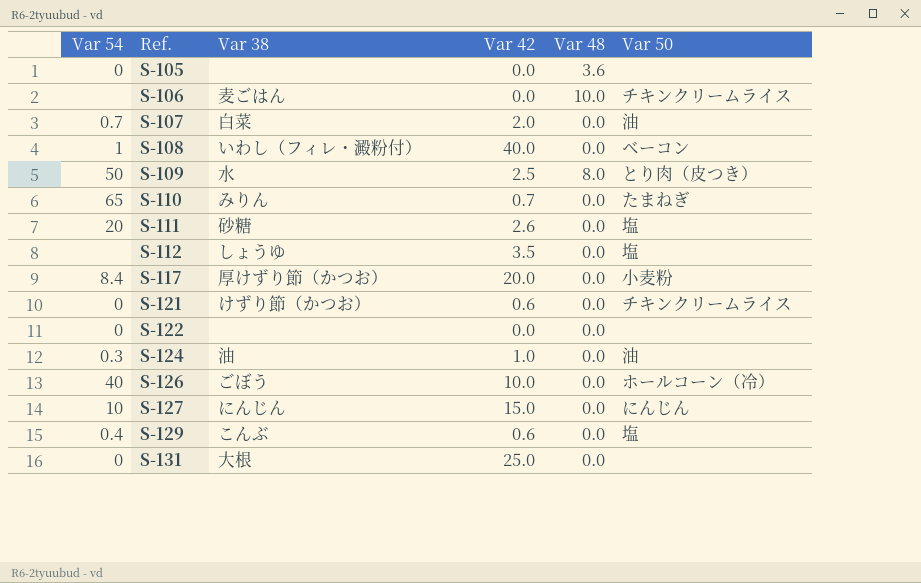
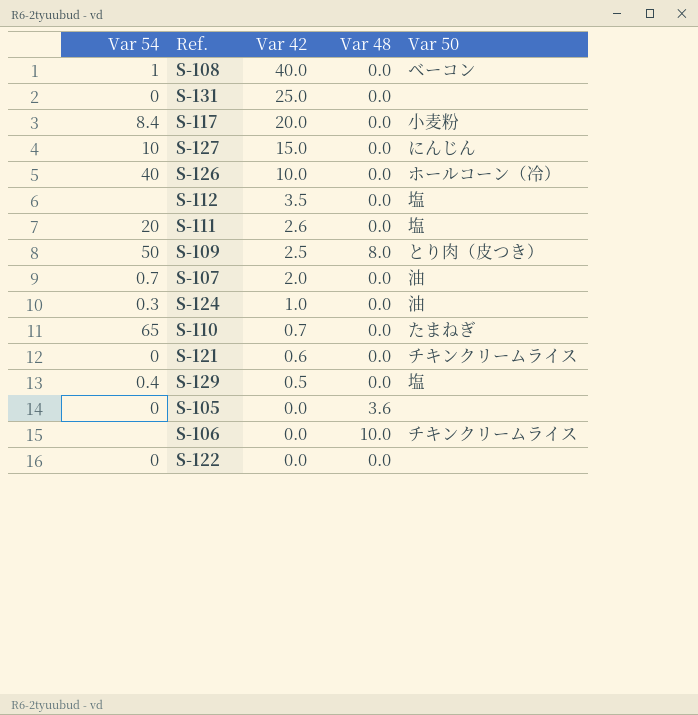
row order: Ref. ascending -> Var 42 descending
column Var 38 | position: 3 -> none
S-129 | Var 42: 0.6 -> 0.5

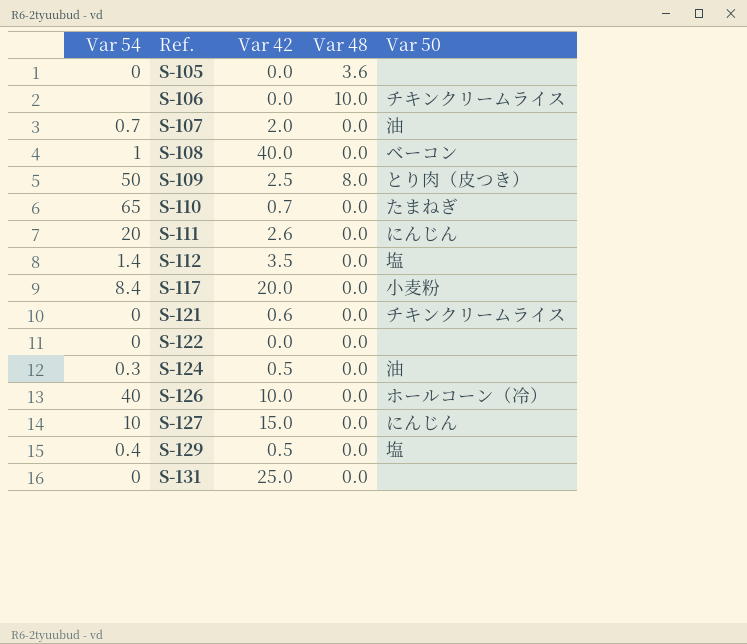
row order: Var 42 descending -> Ref. ascending
S-111 | Var 50: 塩 -> にんじん
S-112 | Var 54: none -> 1.4
S-124 | Var 42: 1.0 -> 0.5

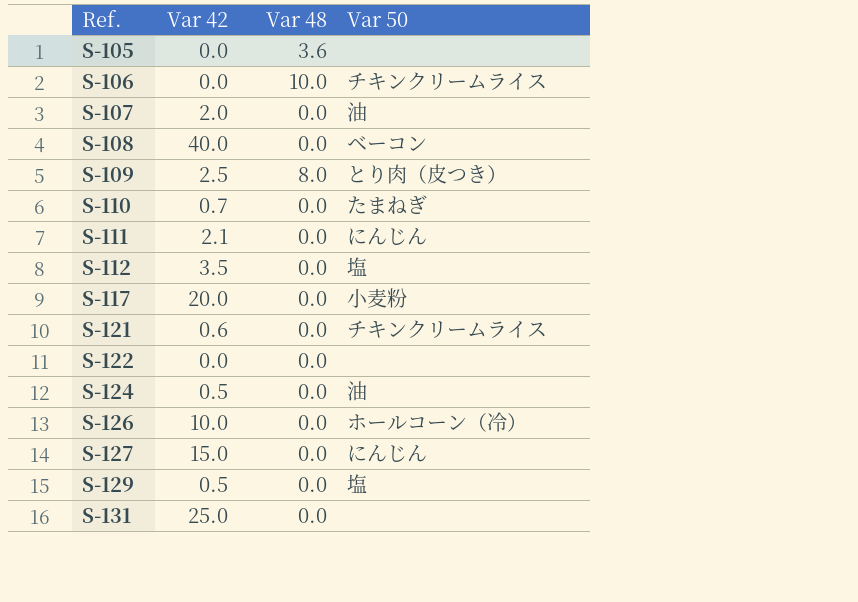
column Var 54 | position: 1 -> none
S-111 | Var 42: 2.6 -> 2.1

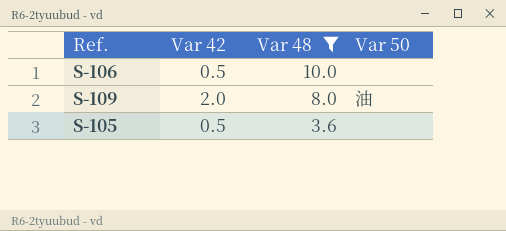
filter: none -> Var 48 != 0.0
row order: Ref. ascending -> Var 48 descending
S-106 | Var 42: 0.0 -> 0.5
S-106 | Var 50: チキンクリームライス -> none
S-109 | Var 42: 2.5 -> 2.0
S-109 | Var 50: とり肉（皮つき） -> 油
S-105 | Var 42: 0.0 -> 0.5

